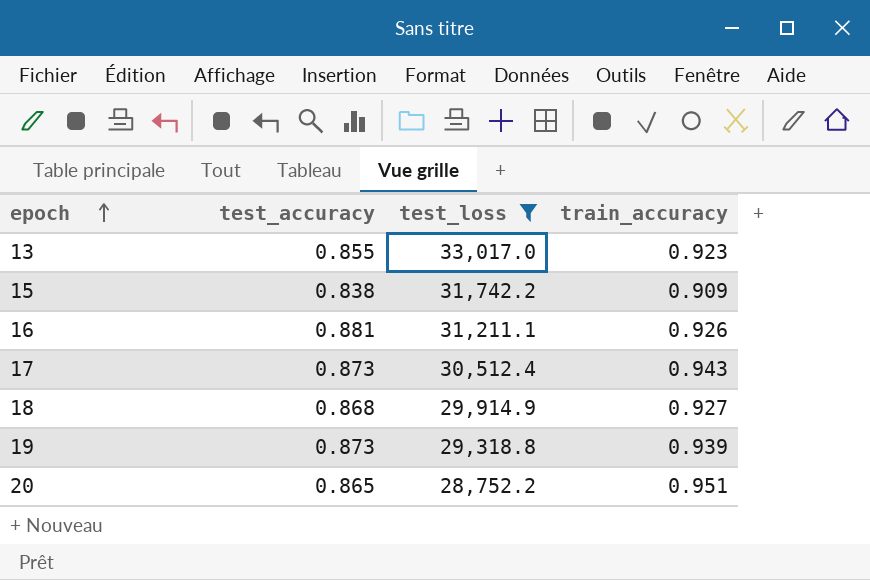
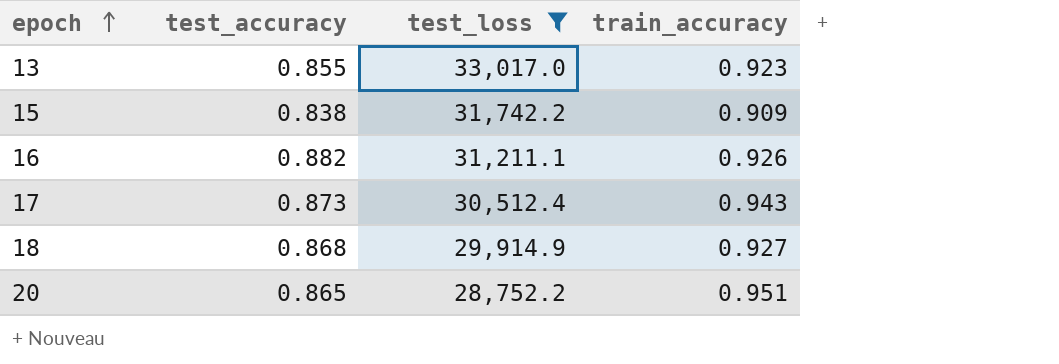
row 19: 0.873 | 29,318.8 | 0.939 -> none
16 | test_accuracy: 0.881 -> 0.882

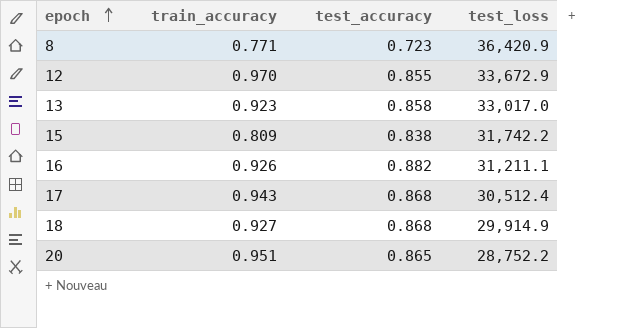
filter: test_loss <= 33,017.0 -> none
column train_accuracy | position: 4 -> 2
13 | test_accuracy: 0.855 -> 0.858
15 | train_accuracy: 0.909 -> 0.809
17 | test_accuracy: 0.873 -> 0.868

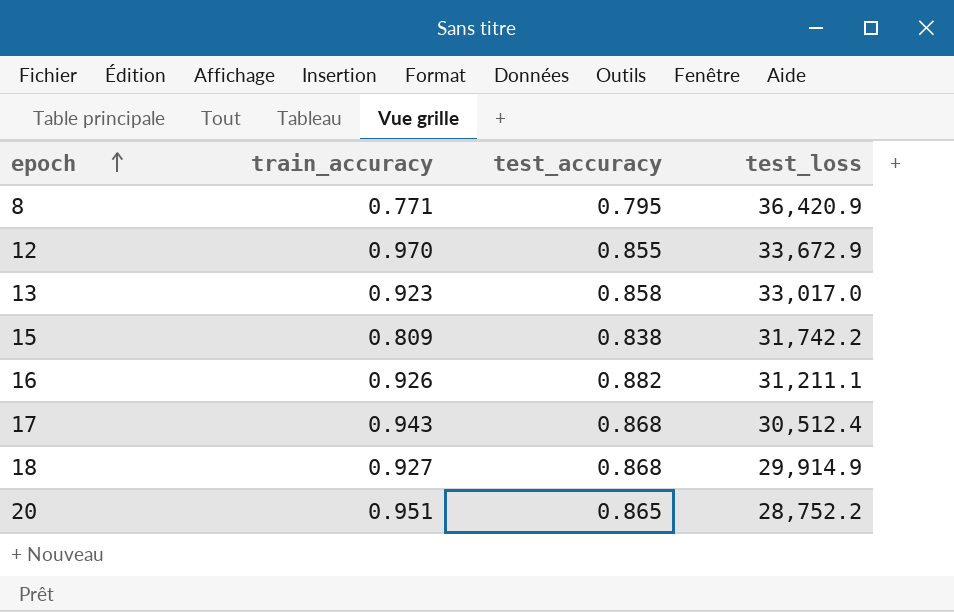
8 | test_accuracy: 0.723 -> 0.795

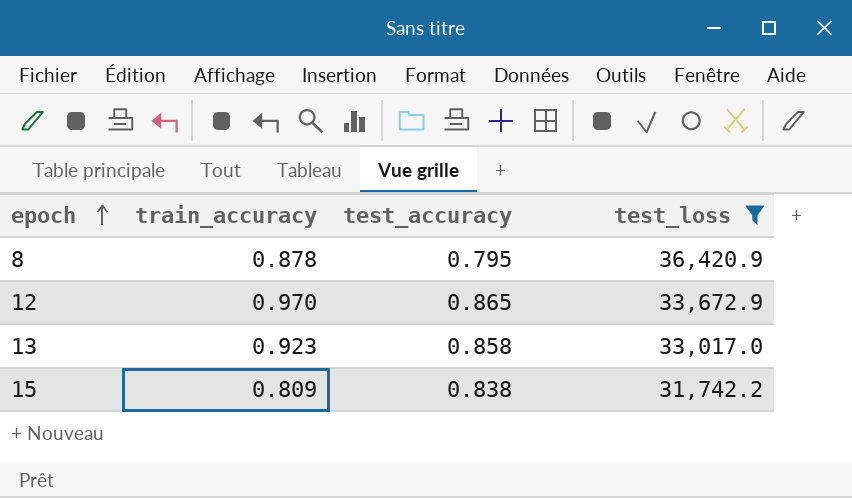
filter: none -> test_loss >= 31,742.2
8 | train_accuracy: 0.771 -> 0.878
12 | test_accuracy: 0.855 -> 0.865

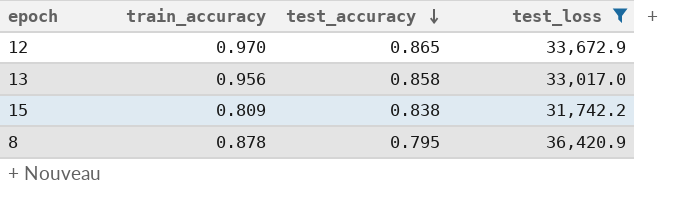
row order: epoch ascending -> test_accuracy descending
13 | train_accuracy: 0.923 -> 0.956

